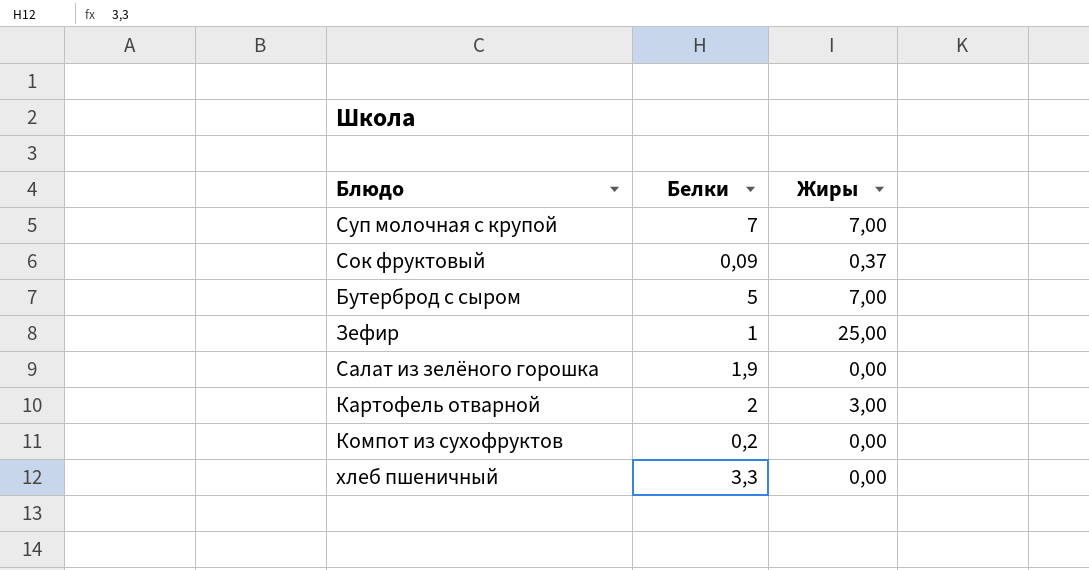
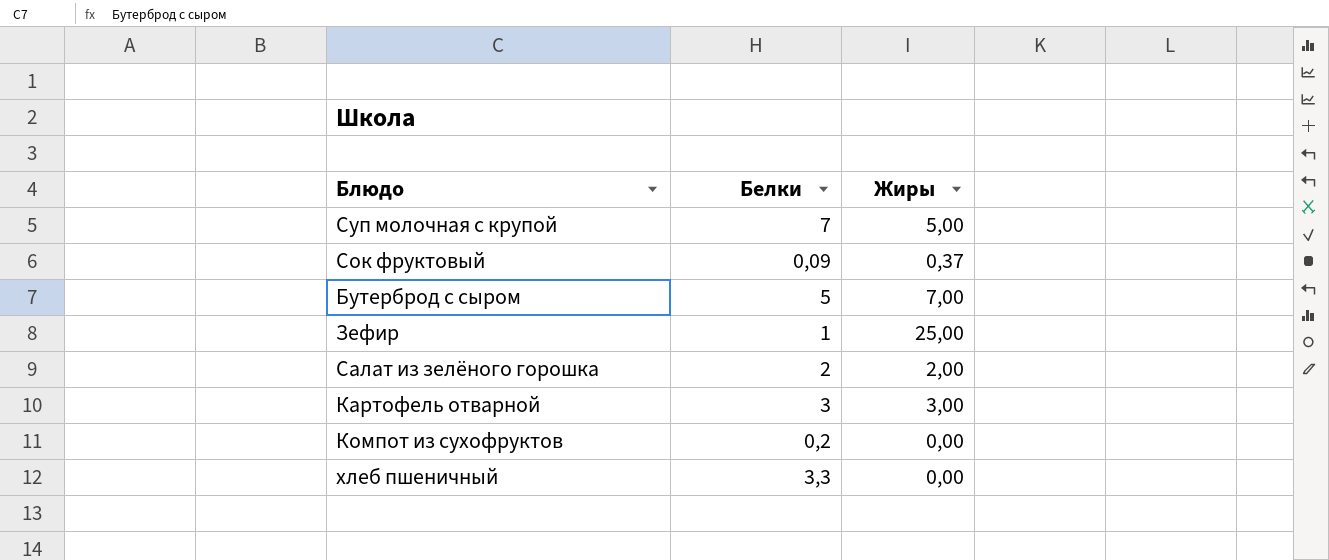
Суп молочная с крупой | Жиры: 7,00 -> 5,00
Салат из зелёного горошка | Белки: 1,9 -> 2
Салат из зелёного горошка | Жиры: 0,00 -> 2,00
Картофель отварной | Белки: 2 -> 3

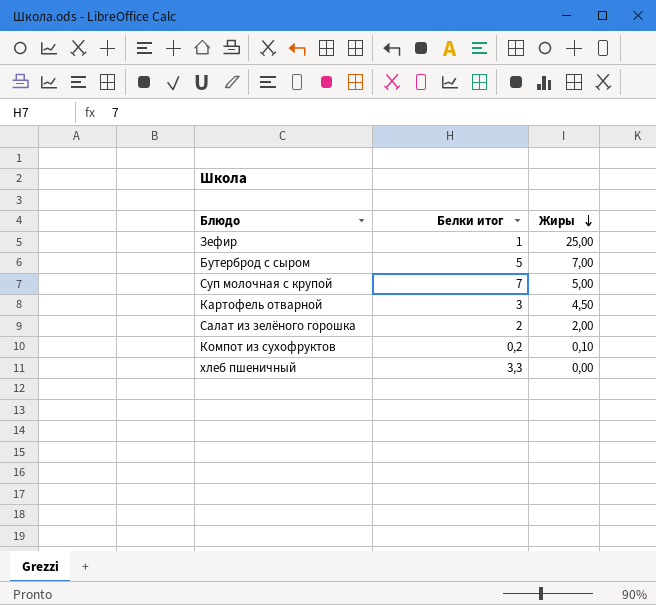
row order: none -> Жиры descending
column name: Белки -> Белки итог
row Сок фруктовый: 0,09 | 0,37 -> none
Картофель отварной | Жиры: 3,00 -> 4,50
Компот из сухофруктов | Жиры: 0,00 -> 0,10

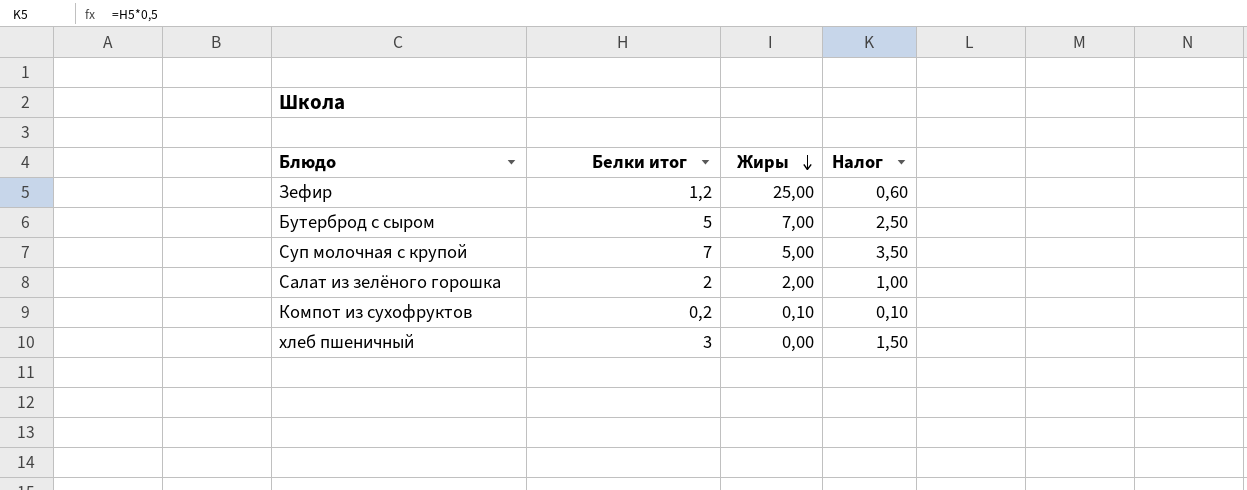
column Налог | formula: none -> [Белки итог] * 0,5
row Картофель отварной: 3 | 4,50 -> none
Зефир | Белки итог: 1 -> 1,2
хлеб пшеничный | Белки итог: 3,3 -> 3

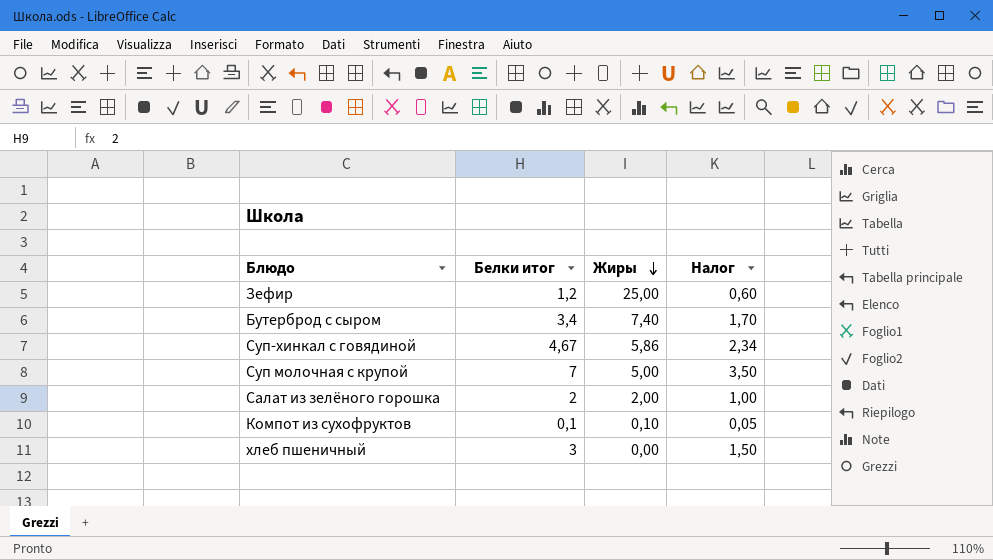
Бутерброд с сыром | Белки итог: 5 -> 3,4
Бутерброд с сыром | Жиры: 7,00 -> 7,40
Бутерброд с сыром | Налог: 2,50 -> 1,70
row Суп-хинкал с говядиной: none -> 4,67 | 5,86 | 2,34
Компот из сухофруктов | Белки итог: 0,2 -> 0,1
Компот из сухофруктов | Налог: 0,10 -> 0,05

